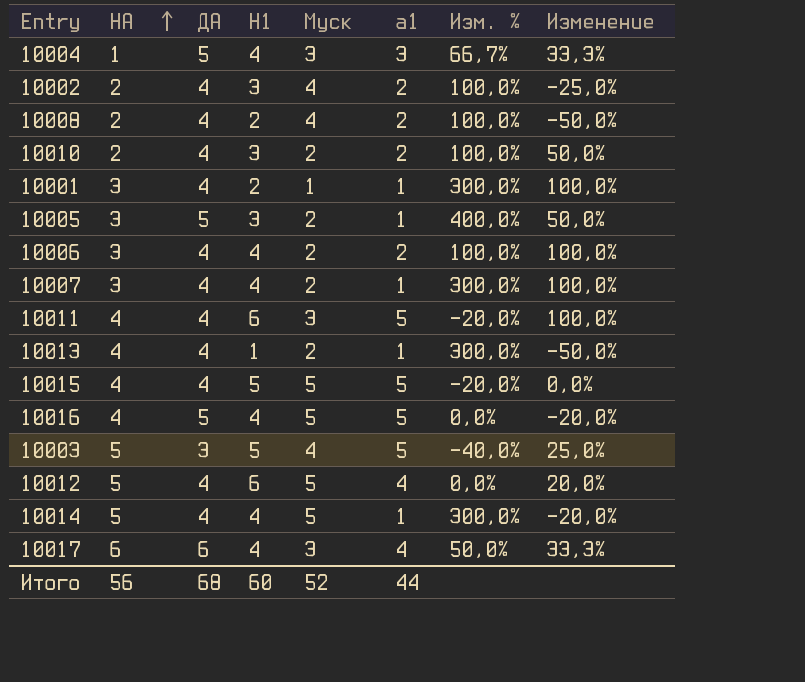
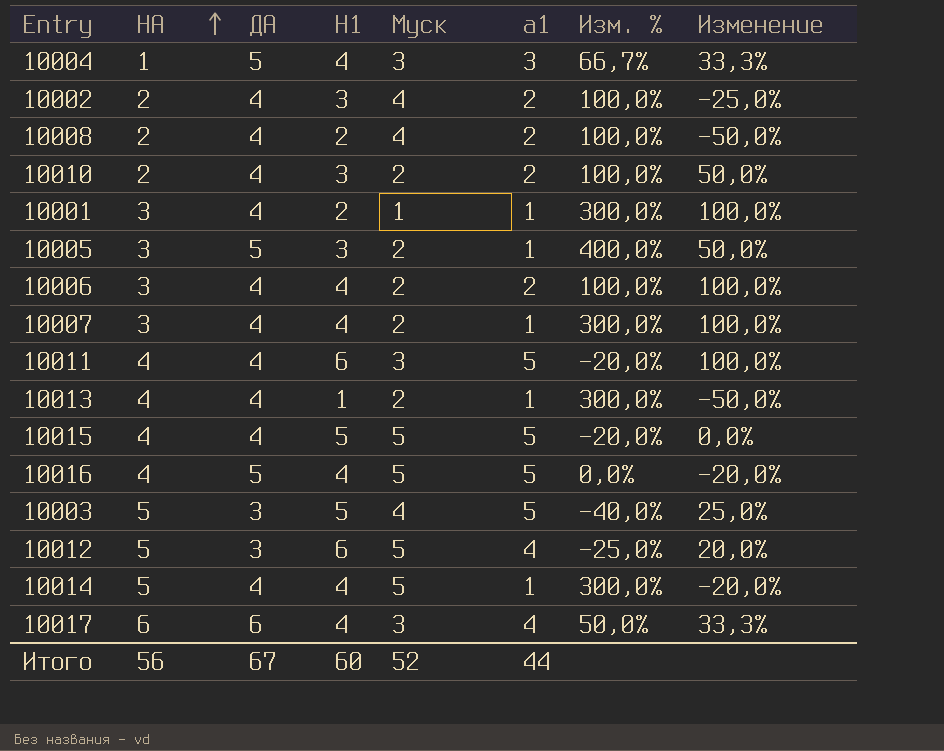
10012 | ДА: 4 -> 3
10012 | Изм. %: 0,0% -> -25,0%
Итого | ДА: 68 -> 67

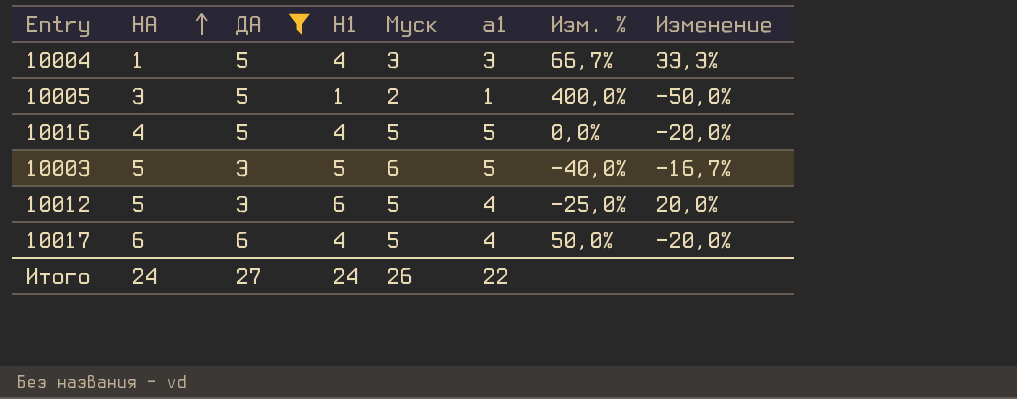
filter: none -> ДА != 4
10005 | Н1: 3 -> 1
10005 | Изменение: 50,0% -> -50,0%
10003 | Муск: 4 -> 6
10003 | Изменение: 25,0% -> -16,7%
10017 | Муск: 3 -> 5
10017 | Изменение: 33,3% -> -20,0%
Итого | НА: 56 -> 24
Итого | ДА: 67 -> 27
Итого | Н1: 60 -> 24
Итого | Муск: 52 -> 26
Итого | а1: 44 -> 22

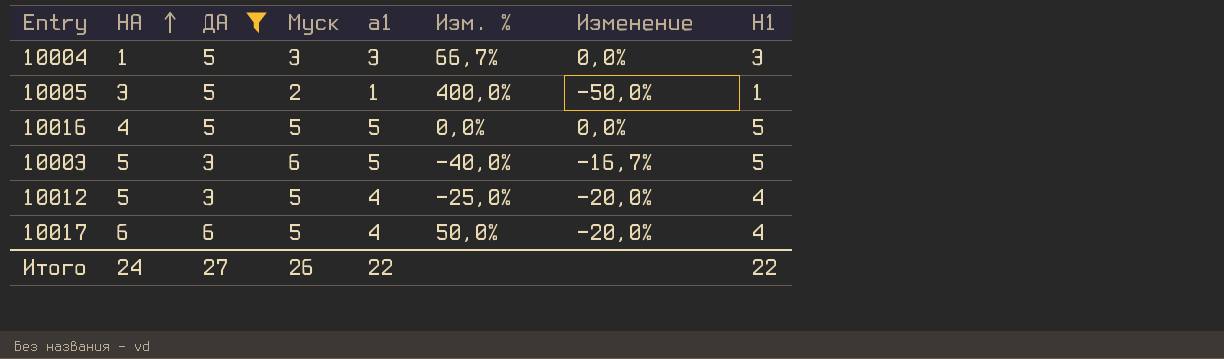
column Н1 | position: 4 -> 8
10004 | Изменение: 33,3% -> 0,0%
10004 | Н1: 4 -> 3
10016 | Изменение: -20,0% -> 0,0%
10016 | Н1: 4 -> 5
10012 | Изменение: 20,0% -> -20,0%
10012 | Н1: 6 -> 4
Итого | Н1: 24 -> 22

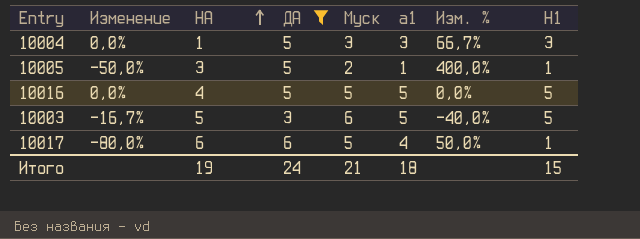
column Изменение | position: 7 -> 2
row 10012: 5 | 3 | 5 | 4 | -25,0% | -20,0% | 4 -> none
10017 | Изменение: -20,0% -> -80,0%
10017 | Н1: 4 -> 1
Итого | НА: 24 -> 19
Итого | ДА: 27 -> 24
Итого | Муск: 26 -> 21
Итого | а1: 22 -> 18
Итого | Н1: 22 -> 15

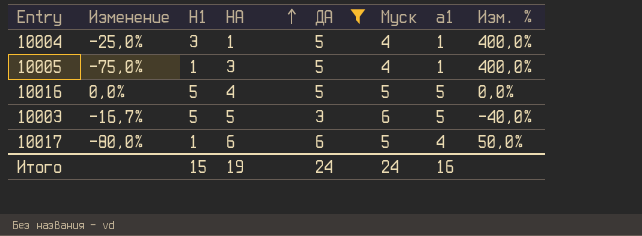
column Н1 | position: 8 -> 3
10004 | Изменение: 0,0% -> -25,0%
10004 | Муск: 3 -> 4
10004 | а1: 3 -> 1
10004 | Изм. %: 66,7% -> 400,0%
10005 | Изменение: -50,0% -> -75,0%
10005 | Муск: 2 -> 4
Итого | Муск: 21 -> 24
Итого | а1: 18 -> 16

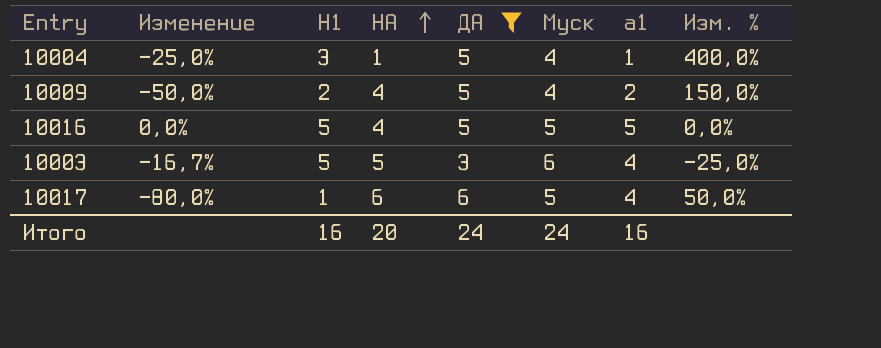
row 10005: -75,0% | 1 | 3 | 5 | 4 | 1 | 400,0% -> none
row 10009: none -> -50,0% | 2 | 4 | 5 | 4 | 2 | 150,0%
10003 | а1: 5 -> 4
10003 | Изм. %: -40,0% -> -25,0%
Итого | Н1: 15 -> 16
Итого | НА: 19 -> 20

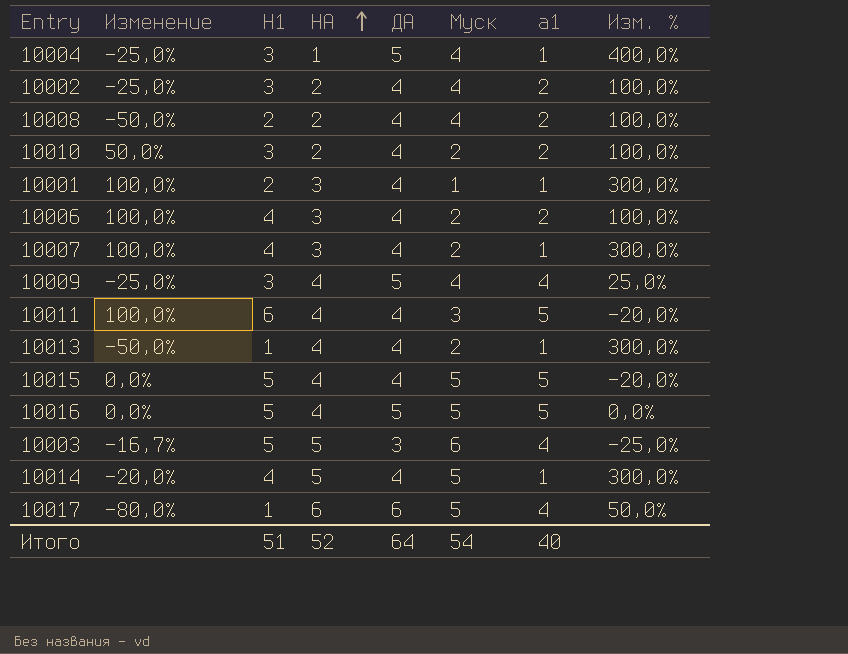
filter: ДА != 4 -> none
10009 | Изменение: -50,0% -> -25,0%
10009 | Н1: 2 -> 3
10009 | а1: 2 -> 4
10009 | Изм. %: 150,0% -> 25,0%
Итого | Н1: 16 -> 51
Итого | НА: 20 -> 52
Итого | ДА: 24 -> 64
Итого | Муск: 24 -> 54
Итого | а1: 16 -> 40

